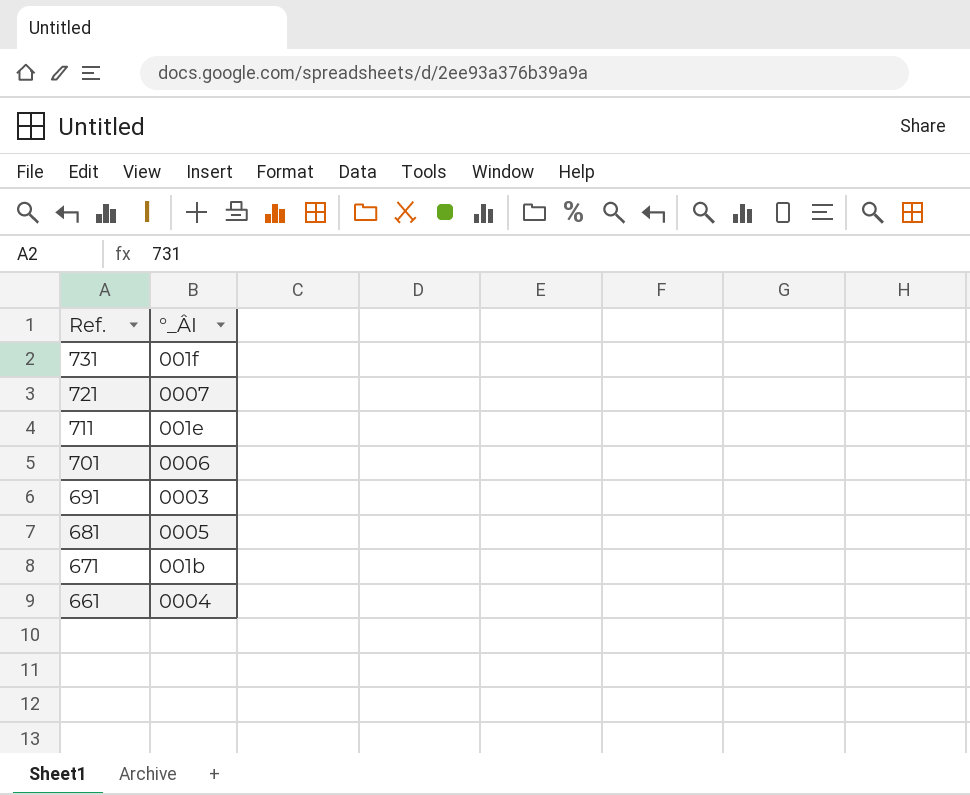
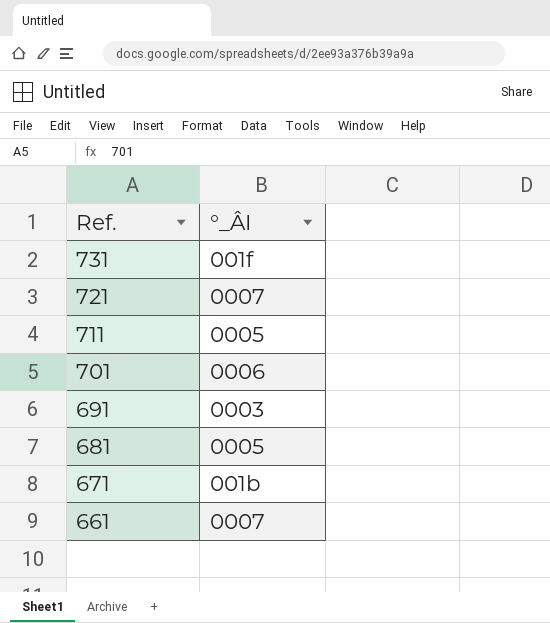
711 | °_ÂI: 001e -> 0005
661 | °_ÂI: 0004 -> 0007

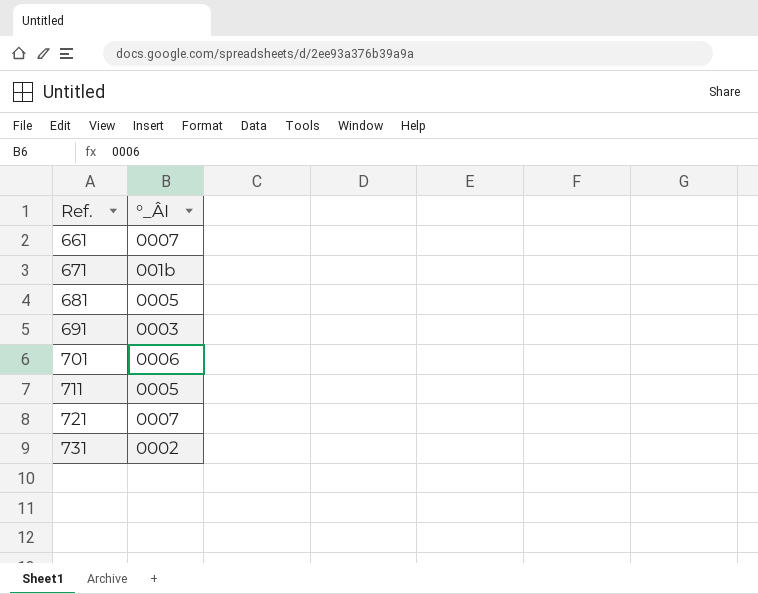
row order: Ref. descending -> Ref. ascending
731 | °_ÂI: 001f -> 0002

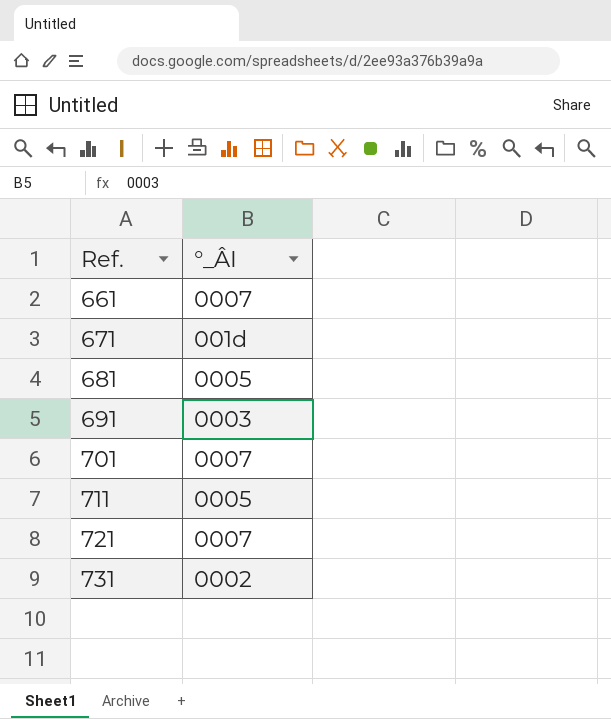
671 | °_ÂI: 001b -> 001d
701 | °_ÂI: 0006 -> 0007

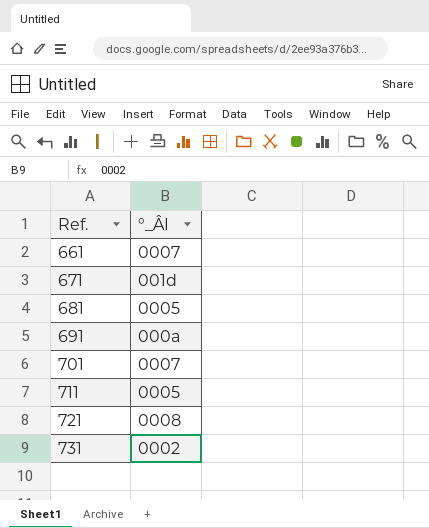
691 | °_ÂI: 0003 -> 000a
721 | °_ÂI: 0007 -> 0008

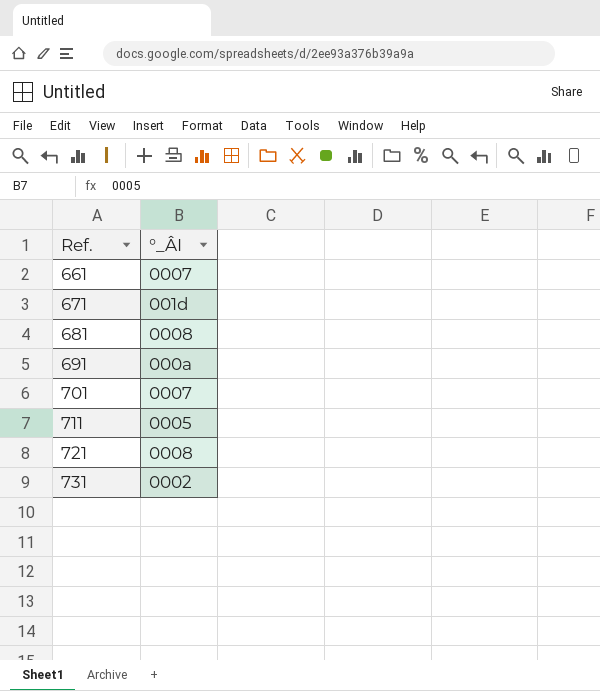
681 | °_ÂI: 0005 -> 0008

